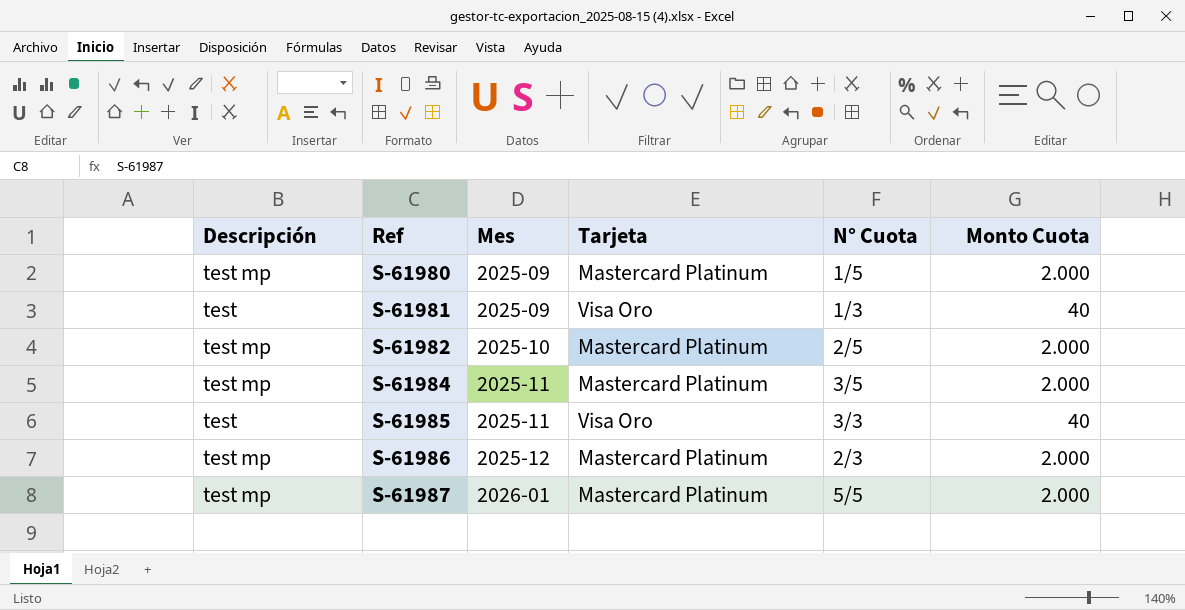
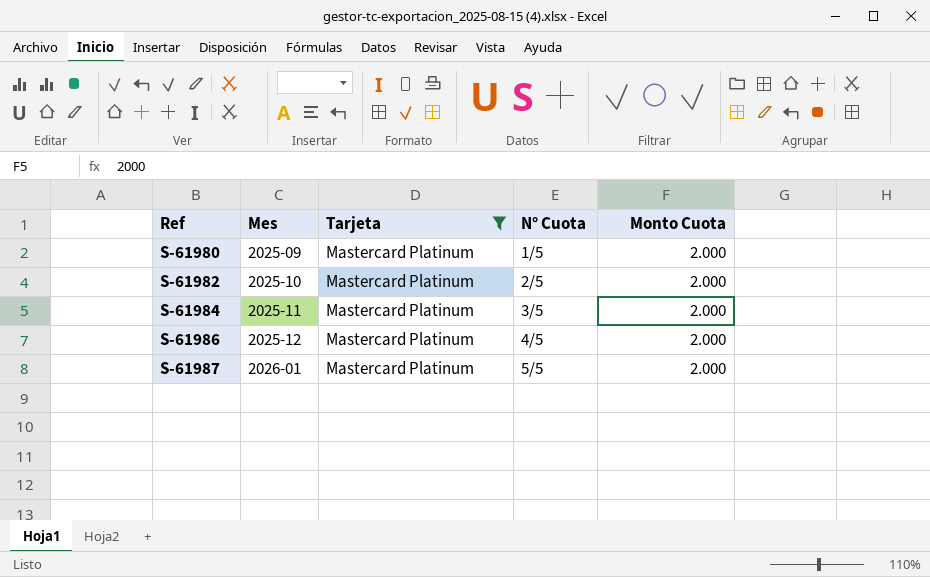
filter: none -> Tarjeta = Mastercard Platinum
column Descripción | position: 1 -> none
S-61986 | N° Cuota: 2/3 -> 4/5

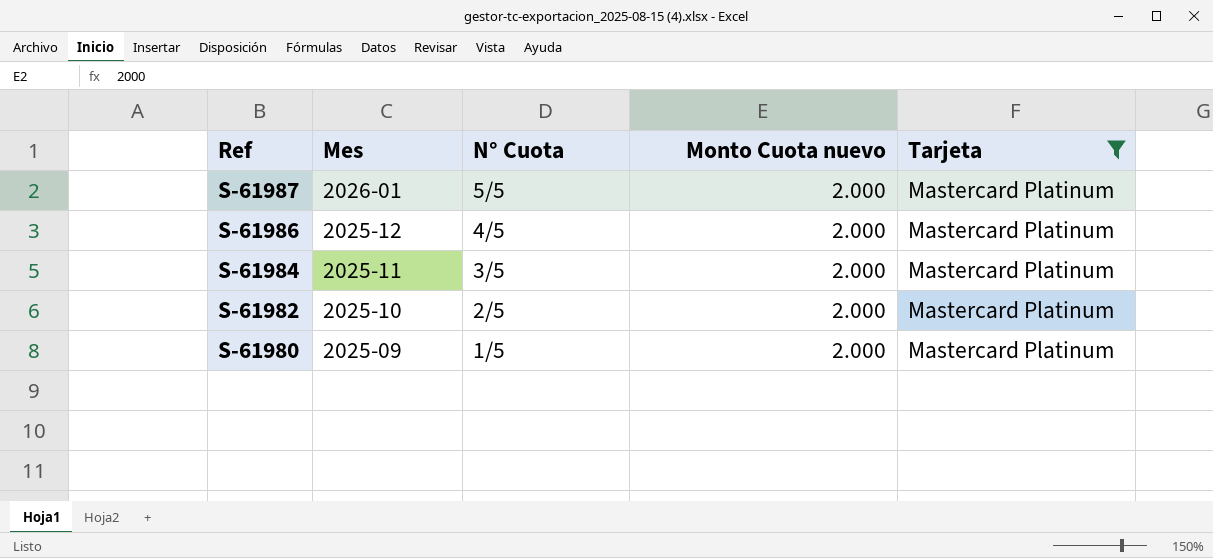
row order: Ref ascending -> Ref descending
column name: Monto Cuota -> Monto Cuota nuevo
column Tarjeta | position: 3 -> 5

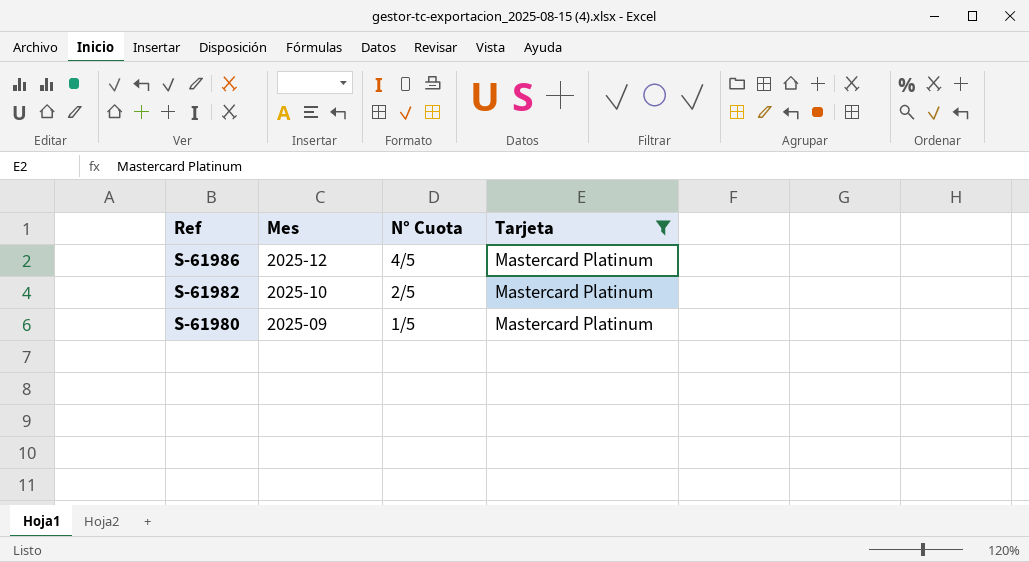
column Monto Cuota nuevo | position: 4 -> none
row S-61987: 2026-01 | 5/5 | 2.000 | Mastercard Platinum -> none
row S-61984: 2025-11 | 3/5 | 2.000 | Mastercard Platinum -> none

